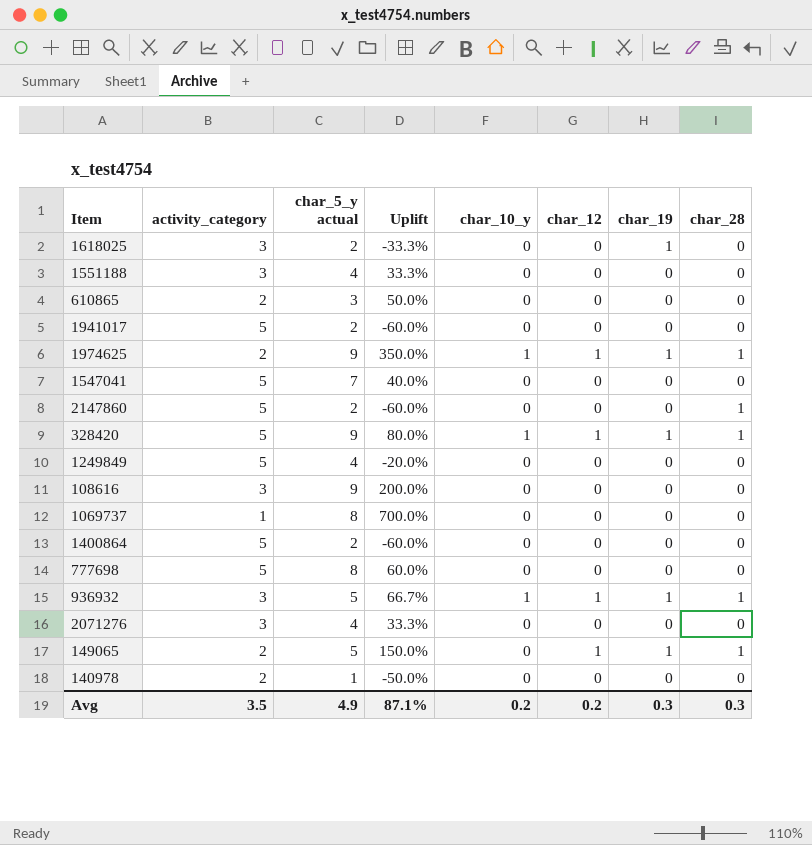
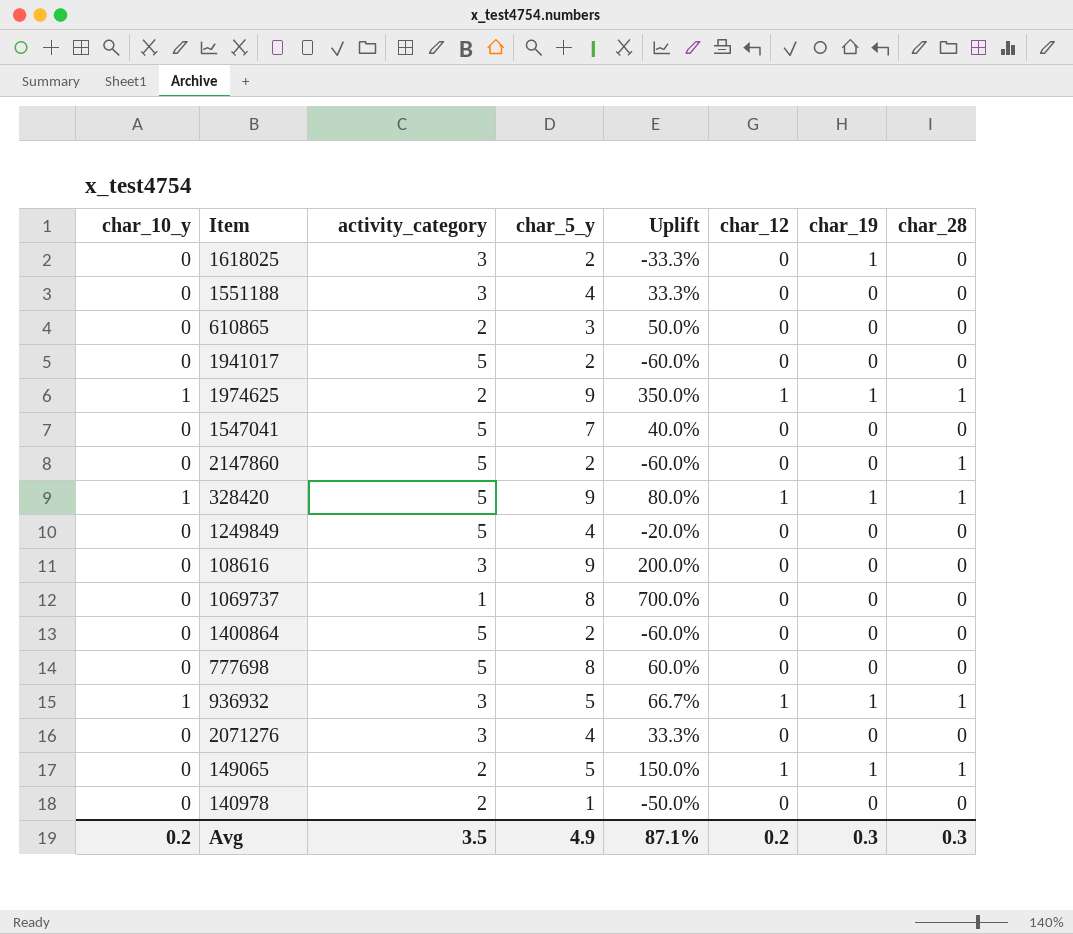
column char_10_y | position: 5 -> 1
column name: char_5_y actual -> char_5_y

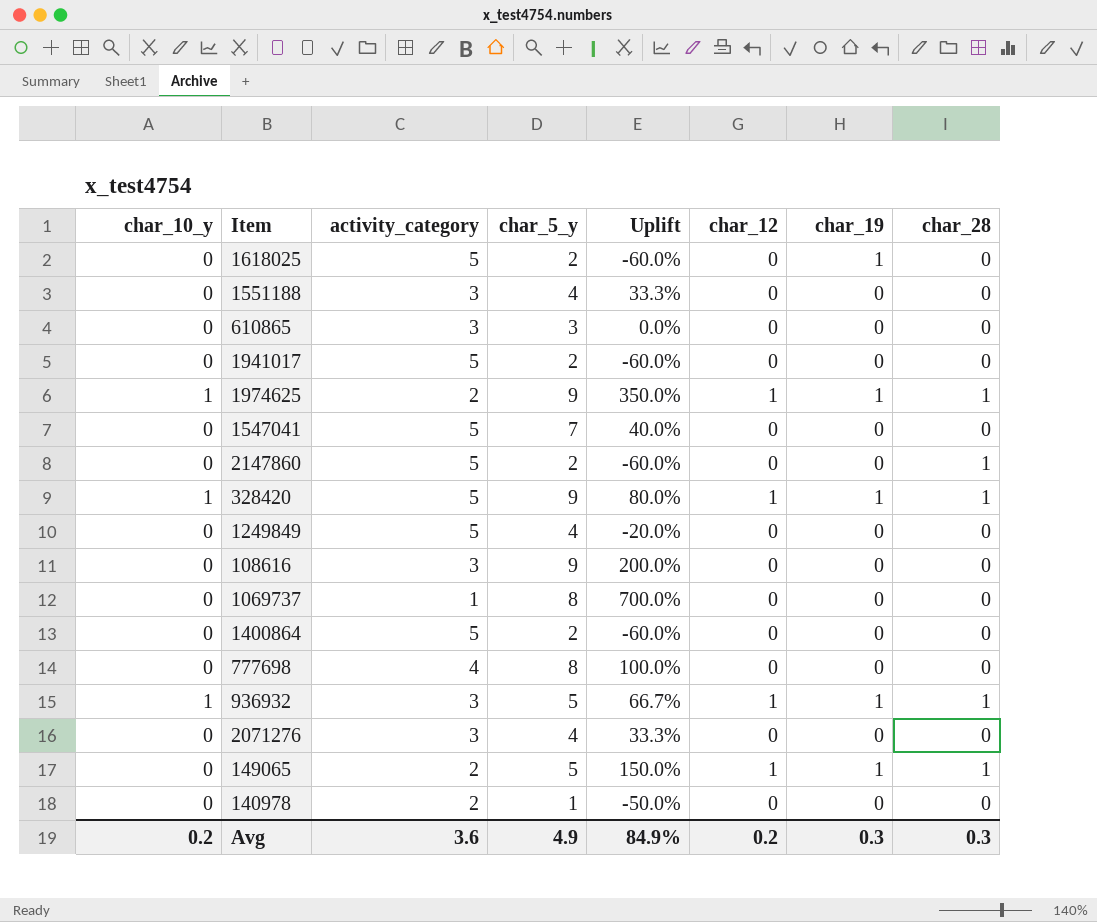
1618025 | activity_category: 3 -> 5
1618025 | Uplift: -33.3% -> -60.0%
610865 | activity_category: 2 -> 3
610865 | Uplift: 50.0% -> 0.0%
777698 | activity_category: 5 -> 4
777698 | Uplift: 60.0% -> 100.0%
Avg | activity_category: 3.5 -> 3.6
Avg | Uplift: 87.1% -> 84.9%

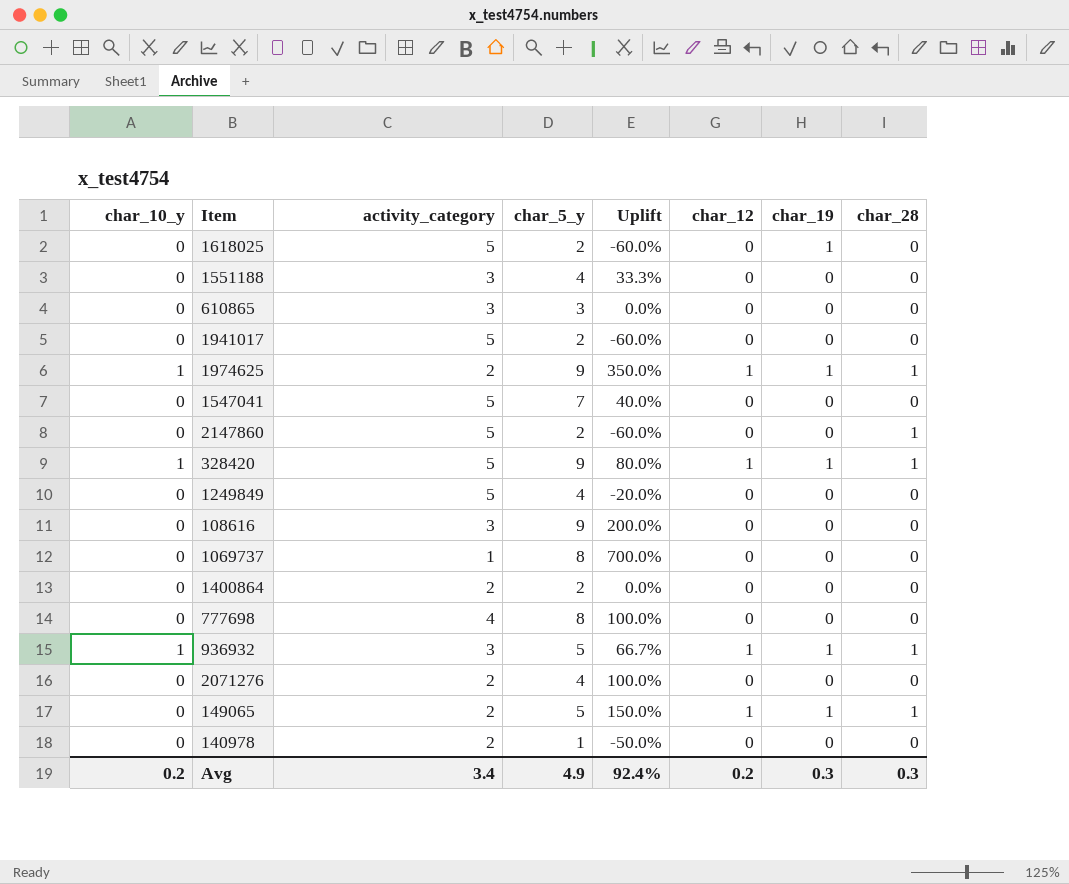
1400864 | activity_category: 5 -> 2
1400864 | Uplift: -60.0% -> 0.0%
2071276 | activity_category: 3 -> 2
2071276 | Uplift: 33.3% -> 100.0%
Avg | activity_category: 3.6 -> 3.4
Avg | Uplift: 84.9% -> 92.4%

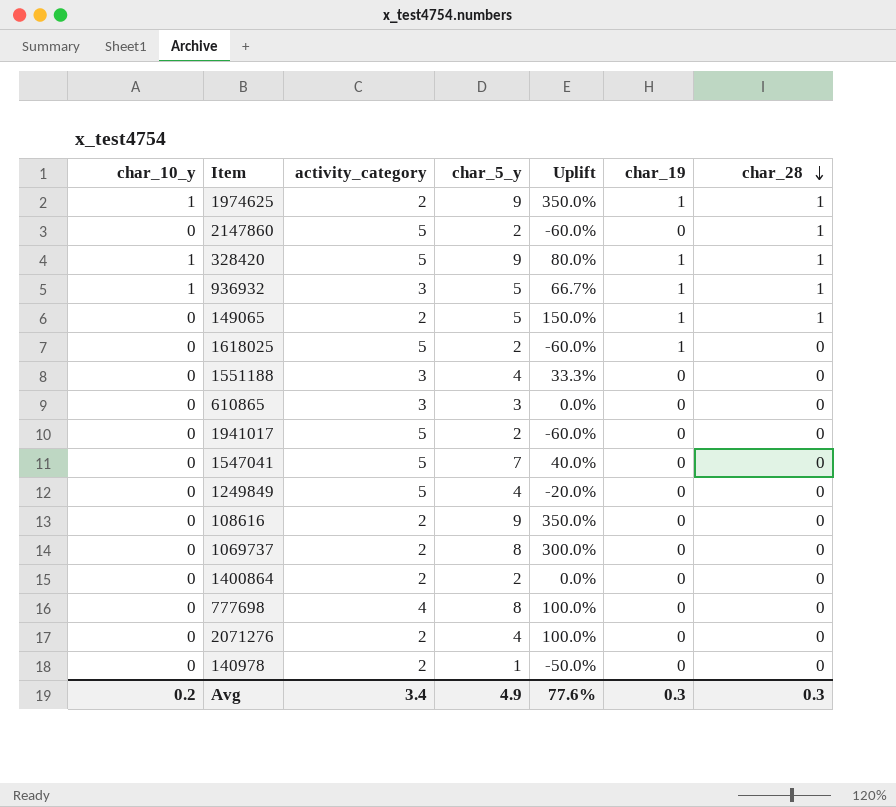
row order: none -> char_28 descending
column char_12 | position: 6 -> none
108616 | activity_category: 3 -> 2
108616 | Uplift: 200.0% -> 350.0%
1069737 | activity_category: 1 -> 2
1069737 | Uplift: 700.0% -> 300.0%
Avg | Uplift: 92.4% -> 77.6%

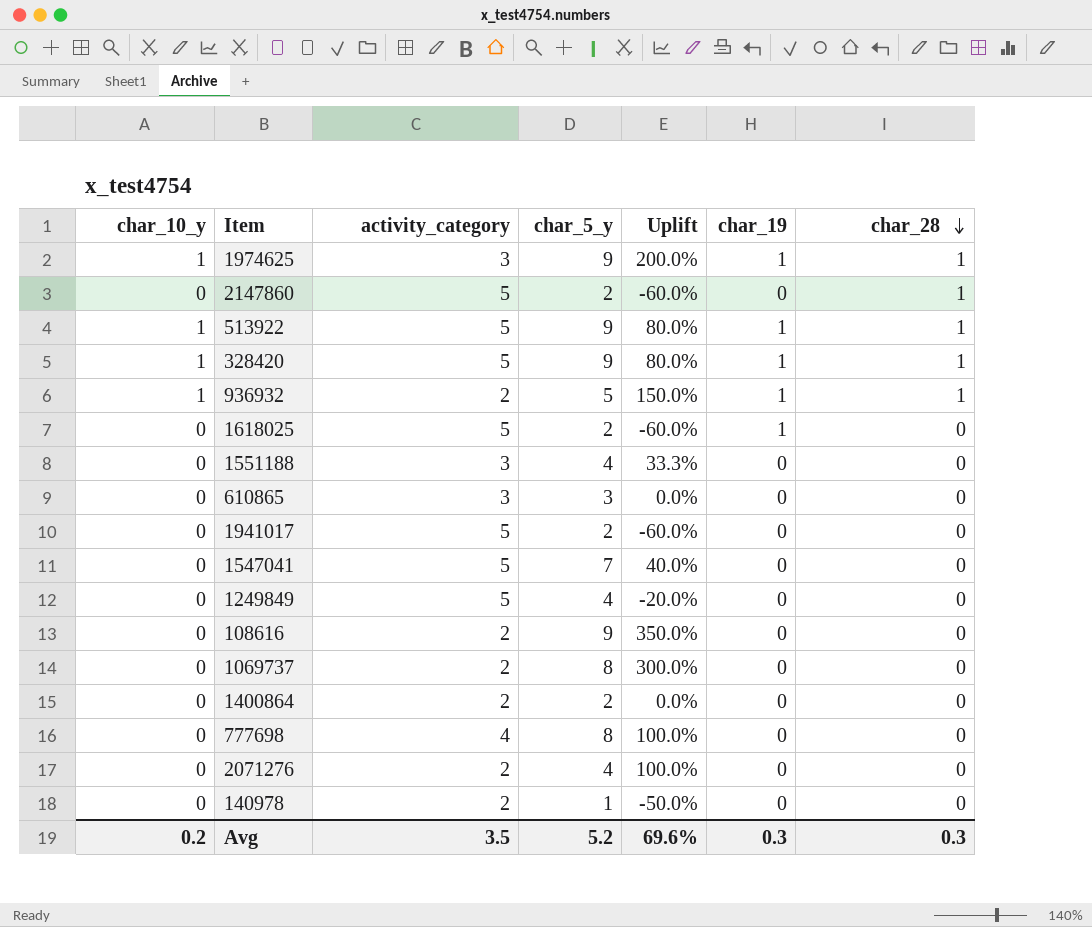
row 149065: 0 | 2 | 5 | 150.0% | 1 | 1 -> none
1974625 | activity_category: 2 -> 3
1974625 | Uplift: 350.0% -> 200.0%
row 513922: none -> 1 | 5 | 9 | 80.0% | 1 | 1
936932 | activity_category: 3 -> 2
936932 | Uplift: 66.7% -> 150.0%
Avg | activity_category: 3.4 -> 3.5
Avg | char_5_y: 4.9 -> 5.2
Avg | Uplift: 77.6% -> 69.6%

